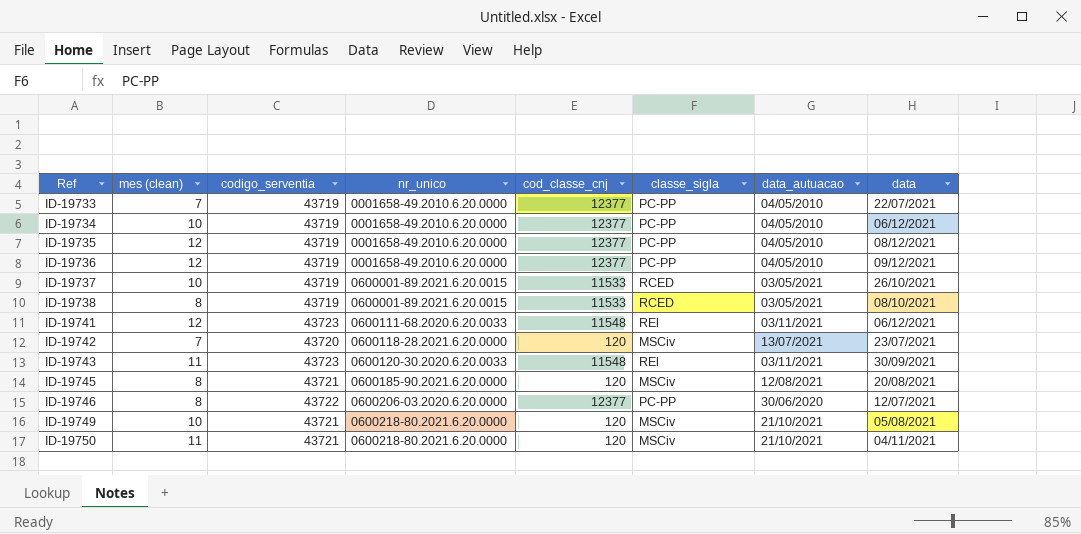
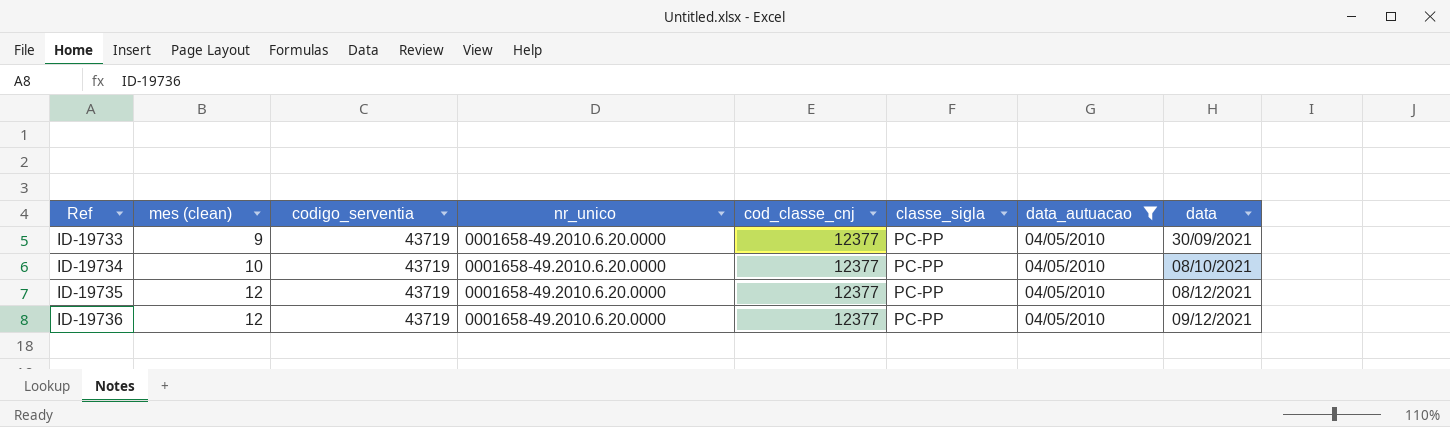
filter: none -> data_autuacao = 04/05/2010
ID-19733 | mes (clean): 7 -> 9
ID-19733 | data: 22/07/2021 -> 30/09/2021
ID-19734 | data: 06/12/2021 -> 08/10/2021

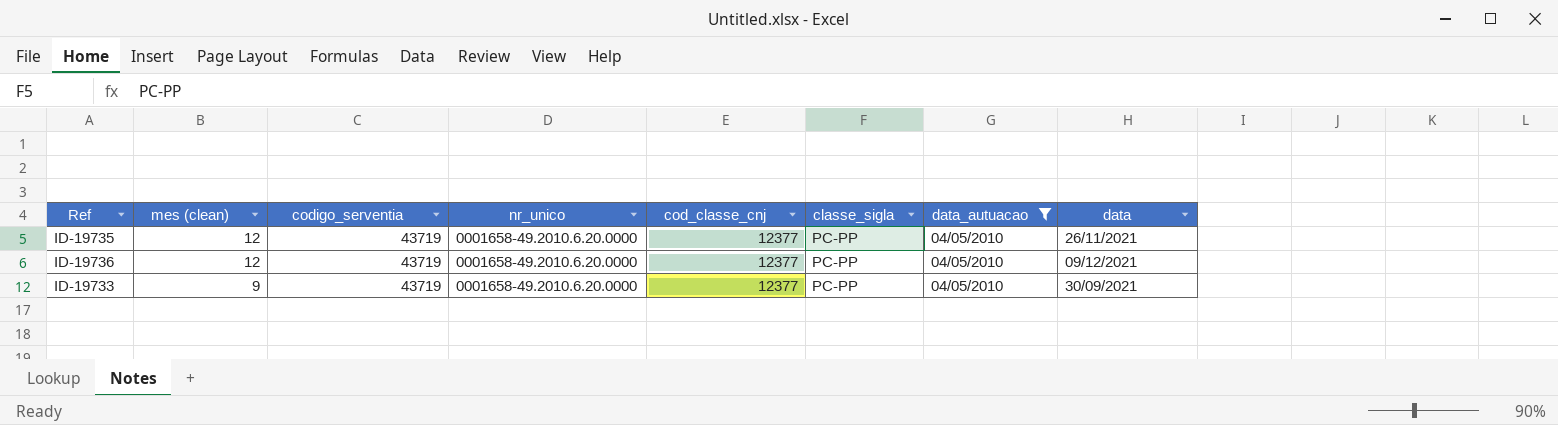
row order: Ref ascending -> mes (clean) descending
row ID-19734: 10 | 43719 | 0001658-49.2010.6.20.0000 | 12377 | PC-PP | 04/05/2010 | 08/10/2021 -> none
ID-19735 | data: 08/12/2021 -> 26/11/2021

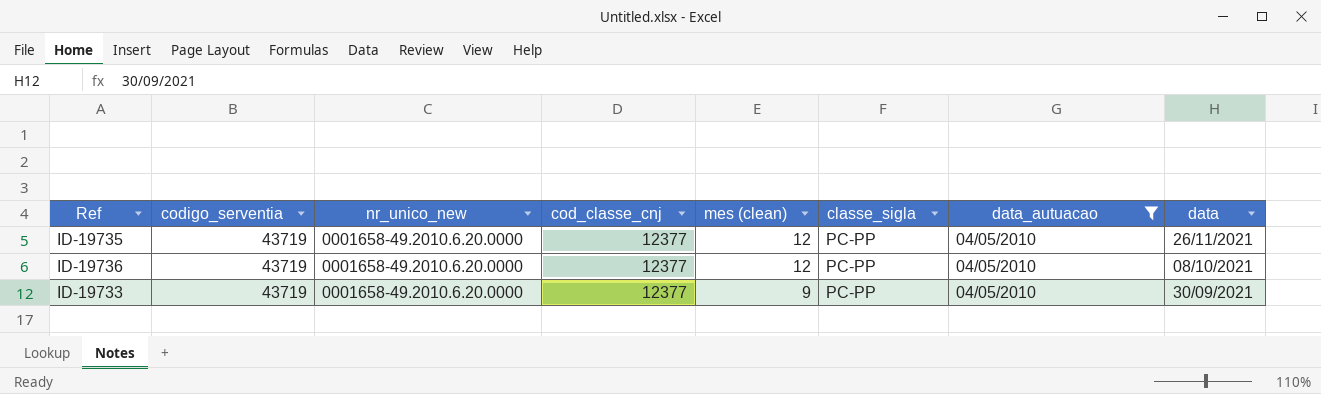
column name: nr_unico -> nr_unico_new
column mes (clean) | position: 2 -> 5
ID-19736 | data: 09/12/2021 -> 08/10/2021

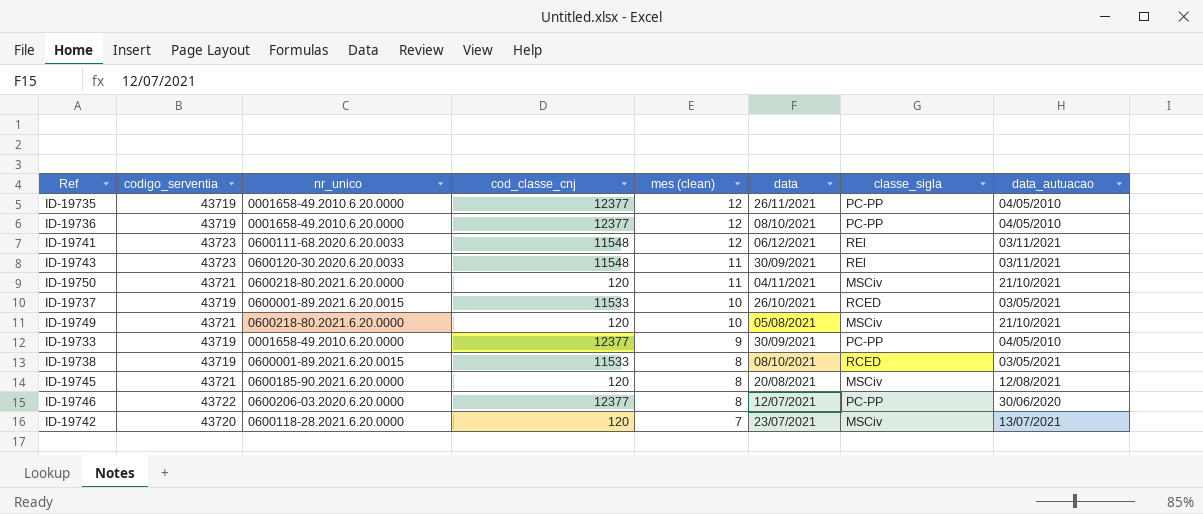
filter: data_autuacao = 04/05/2010 -> none
column name: nr_unico_new -> nr_unico
column data | position: 8 -> 6

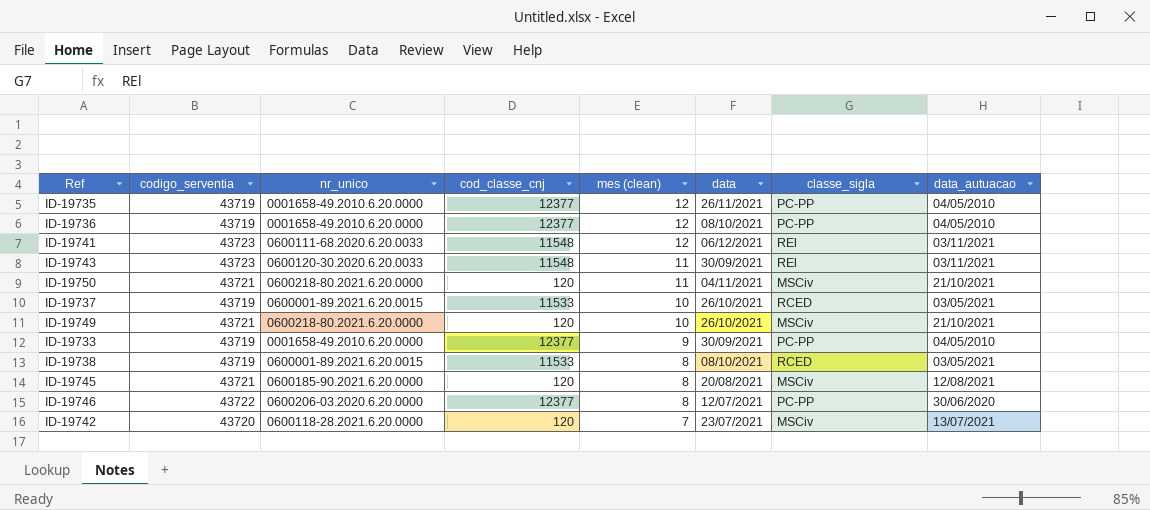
ID-19749 | data: 05/08/2021 -> 26/10/2021

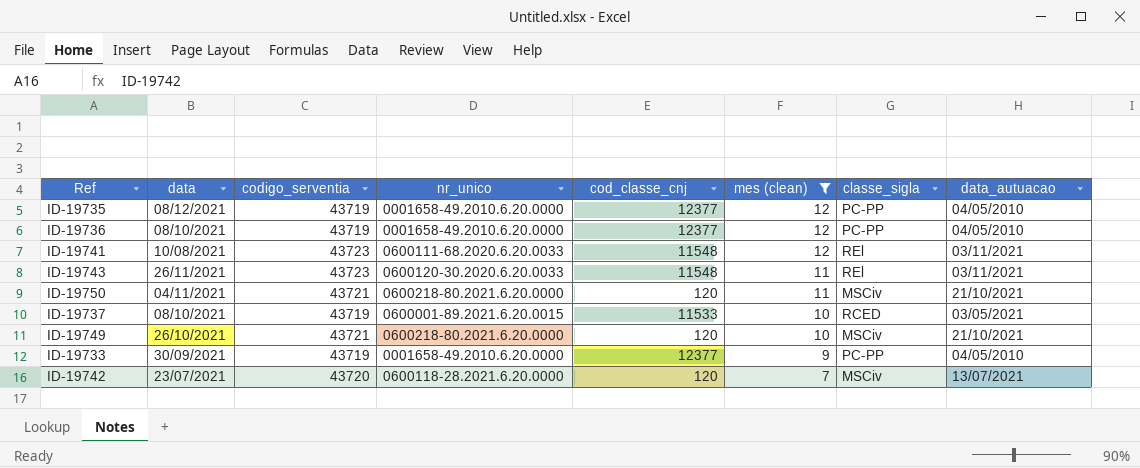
filter: none -> mes (clean) != 8
column data | position: 6 -> 2
ID-19735 | data: 26/11/2021 -> 08/12/2021
ID-19741 | data: 06/12/2021 -> 10/08/2021
ID-19743 | data: 30/09/2021 -> 26/11/2021
ID-19737 | data: 26/10/2021 -> 08/10/2021

